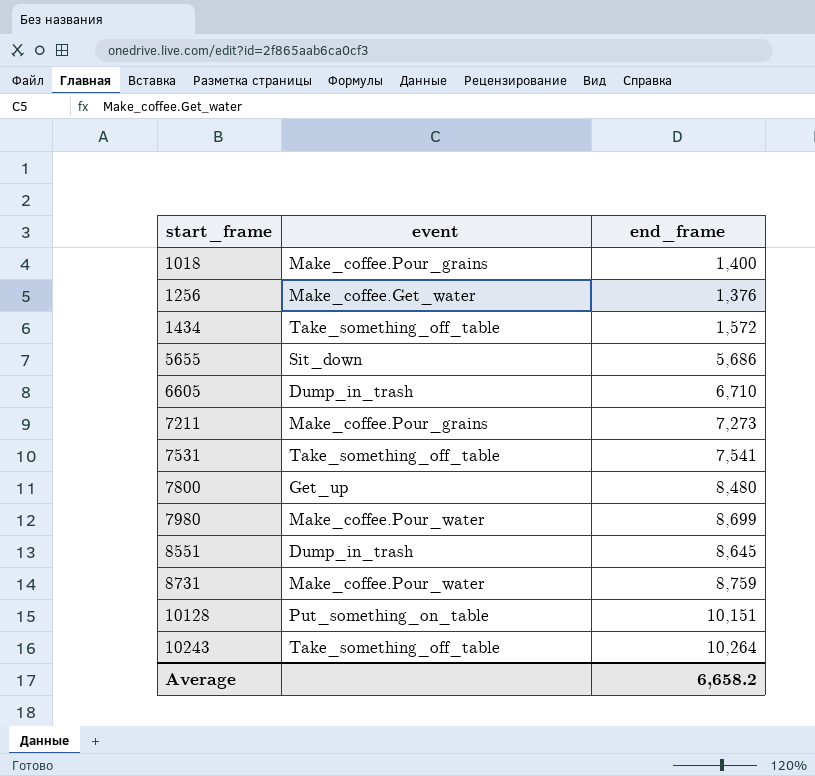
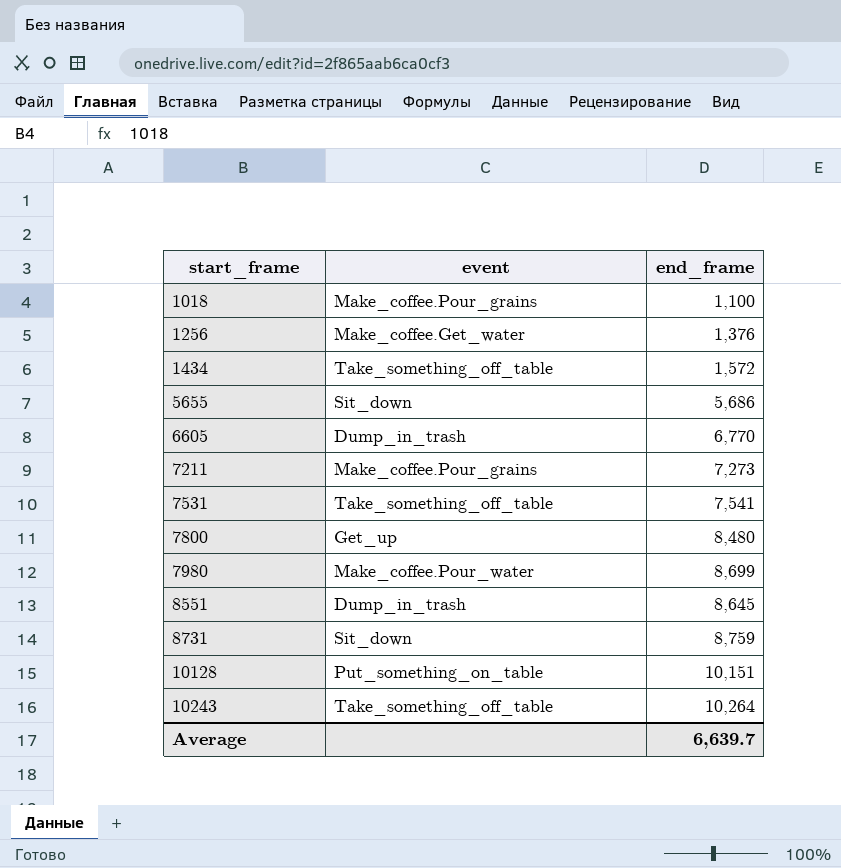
1018 | end_frame: 1,400 -> 1,100
6605 | end_frame: 6,710 -> 6,770
8731 | event: Make_coffee.Pour_water -> Sit_down
Average | end_frame: 6,658.2 -> 6,639.7

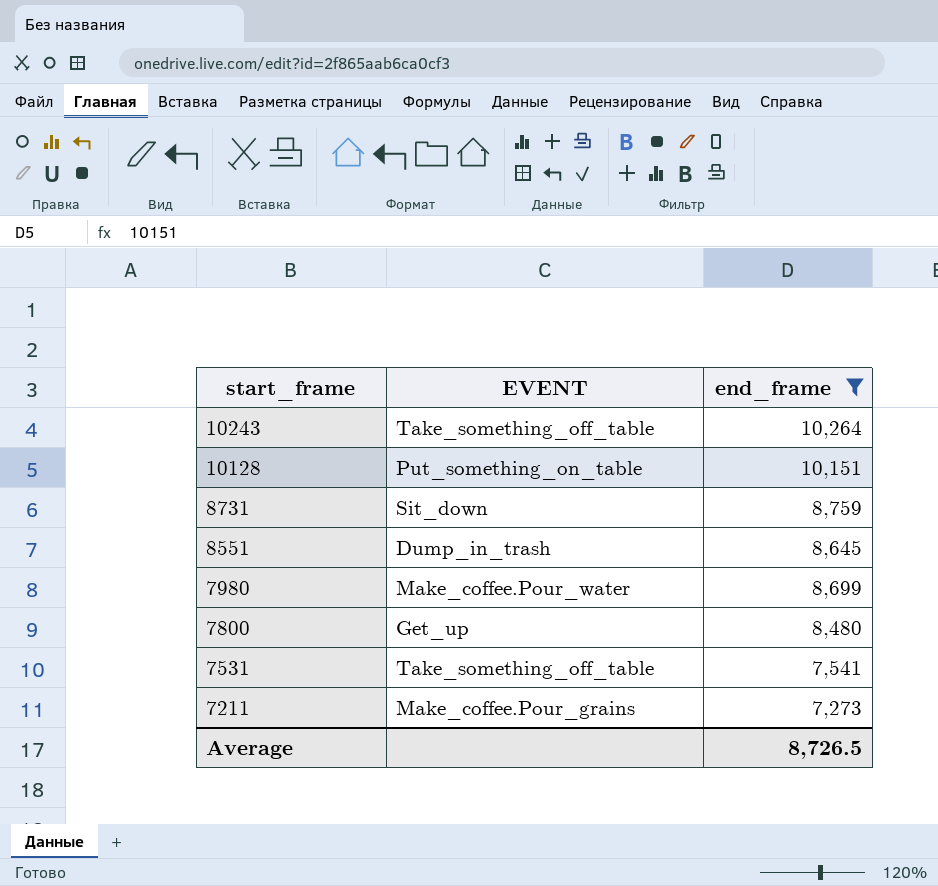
filter: none -> end_frame >= 7,273
row order: start_frame ascending -> start_frame descending
column name: event -> EVENT
Average | end_frame: 6,639.7 -> 8,726.5

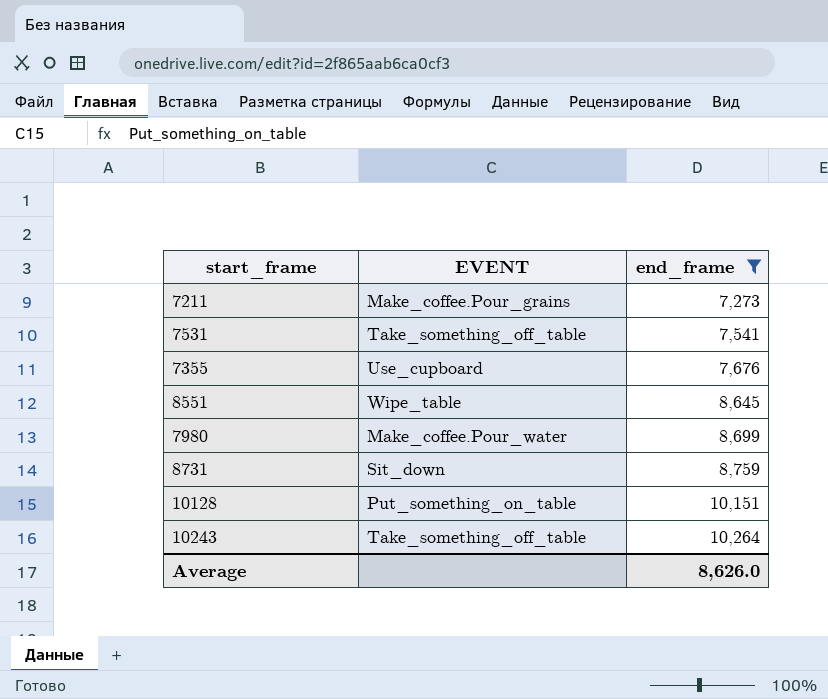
row order: start_frame descending -> end_frame ascending
row 7800: Get_up | 8,480 -> none
row 7355: none -> Use_cupboard | 7,676
8551 | EVENT: Dump_in_trash -> Wipe_table
Average | end_frame: 8,726.5 -> 8,626.0

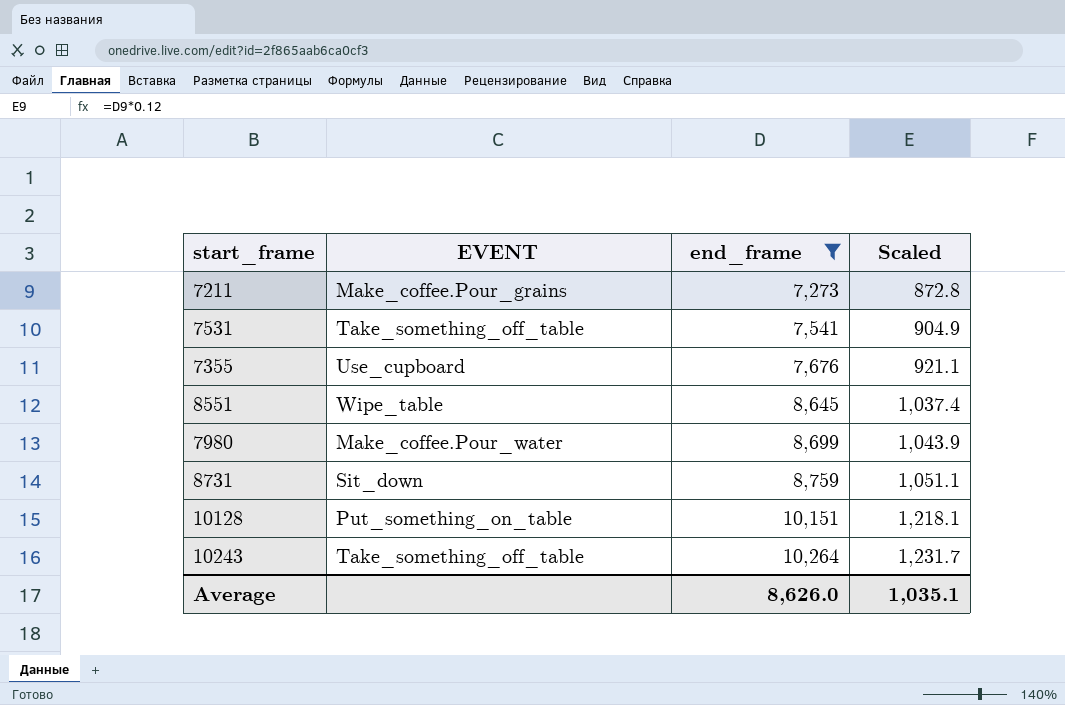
column Scaled | formula: none -> [end_frame] * 0.12

